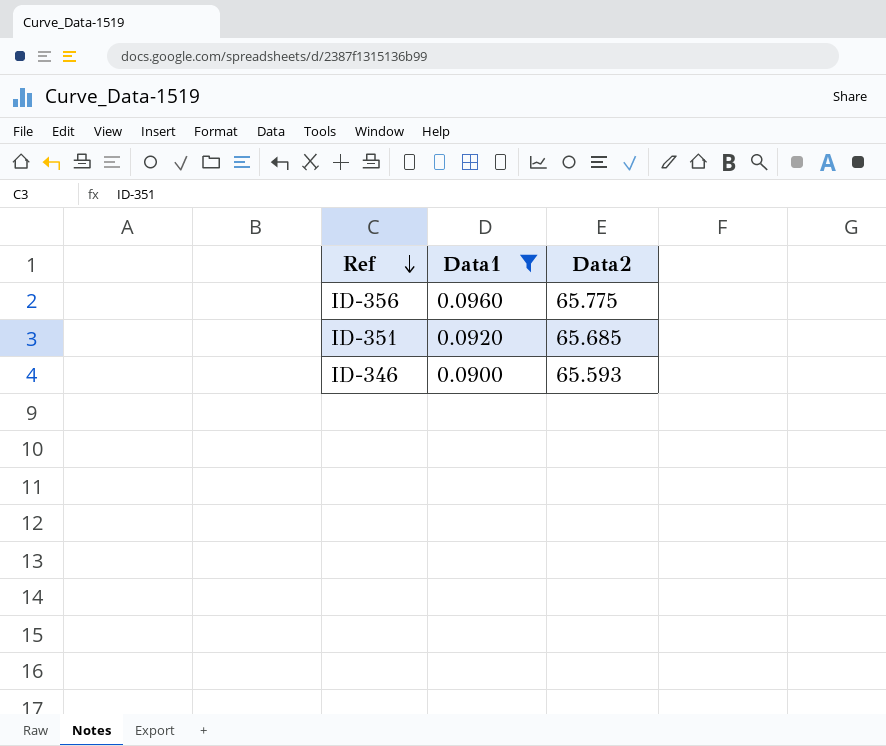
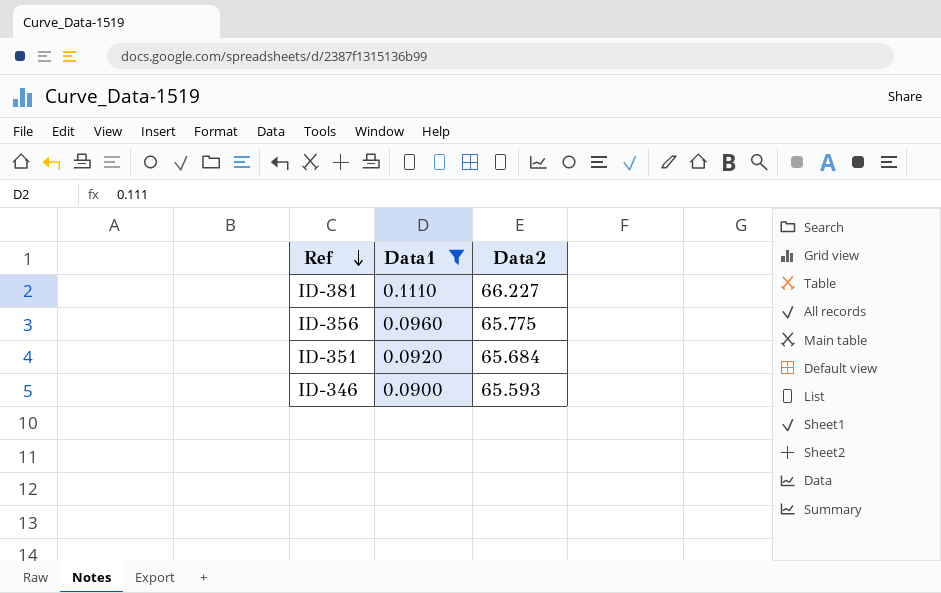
row ID-381: none -> 0.1110 | 66.227
ID-351 | Data2: 65.685 -> 65.684

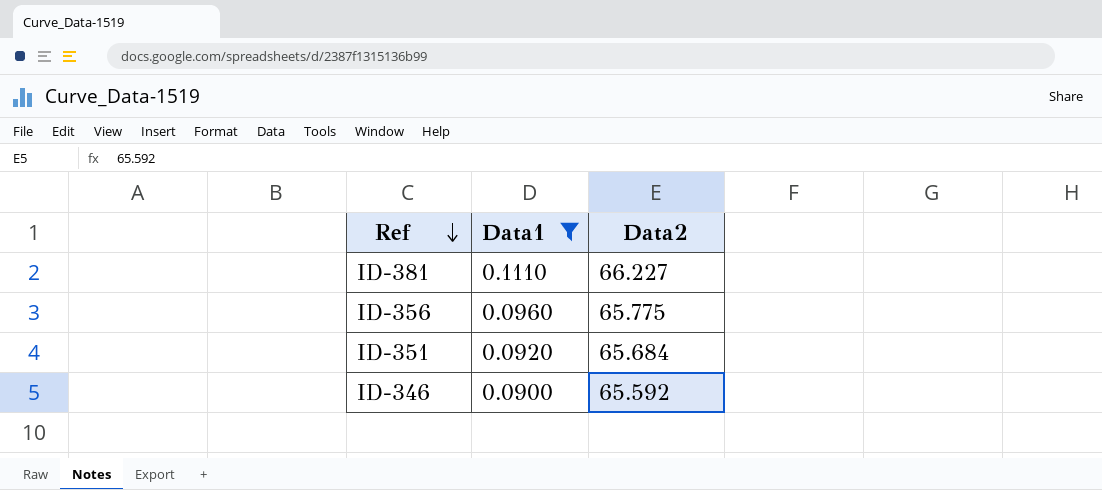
ID-346 | Data2: 65.593 -> 65.592

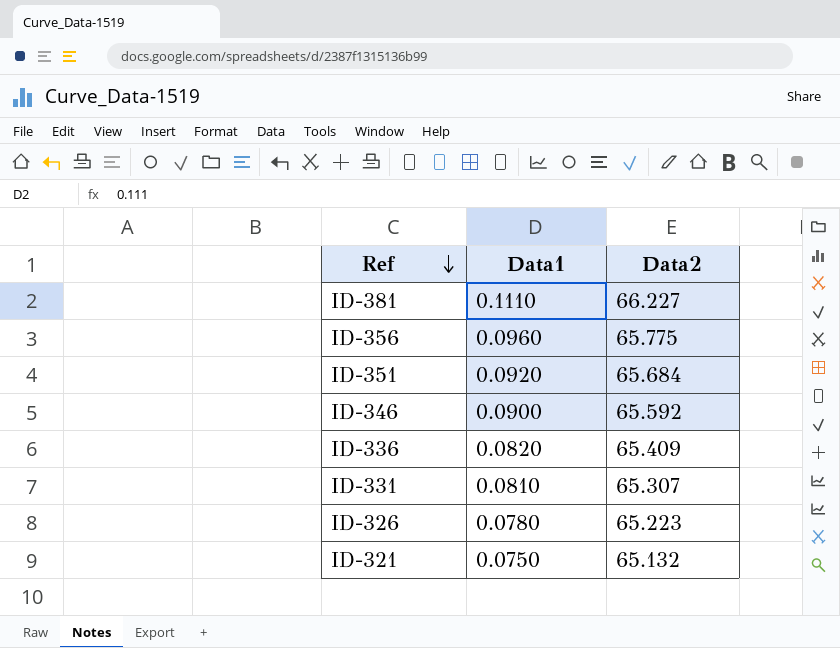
filter: Data1 >= 0.0900 -> none

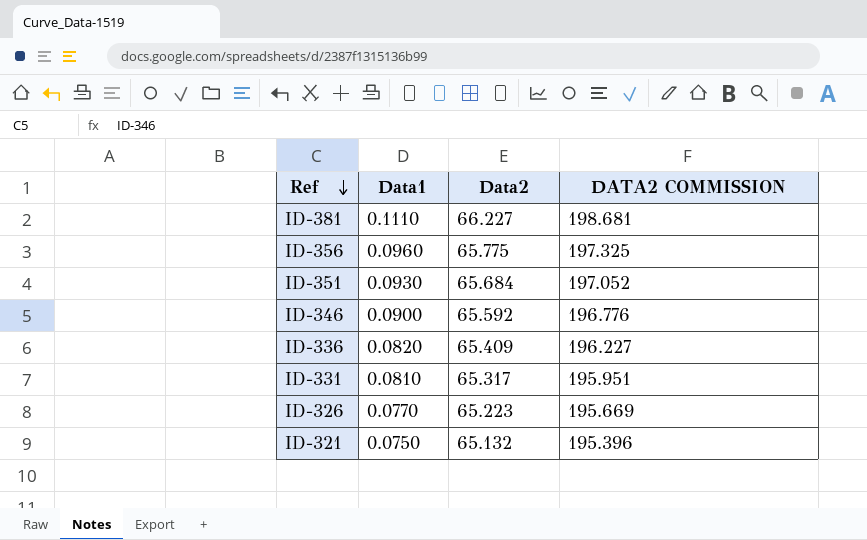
column DATA2 COMMISSION | formula: none -> [Data2] * 3
ID-351 | Data1: 0.0920 -> 0.0930
ID-331 | Data2: 65.307 -> 65.317
ID-326 | Data1: 0.0780 -> 0.0770

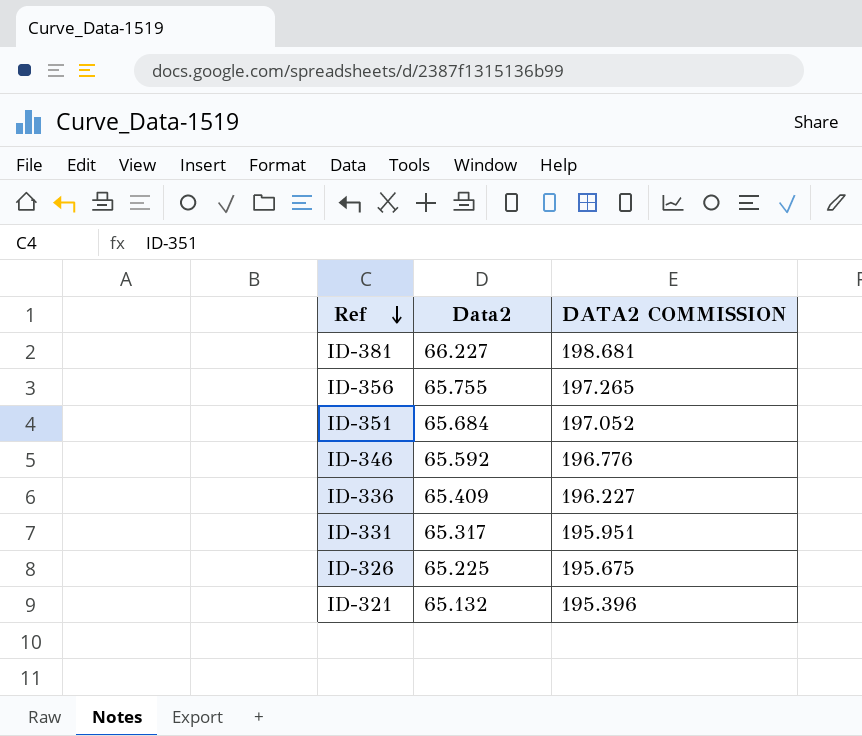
column Data1 | position: 2 -> none
ID-356 | Data2: 65.775 -> 65.755
ID-356 | DATA2 COMMISSION: 197.325 -> 197.265
ID-326 | Data2: 65.223 -> 65.225
ID-326 | DATA2 COMMISSION: 195.669 -> 195.675

